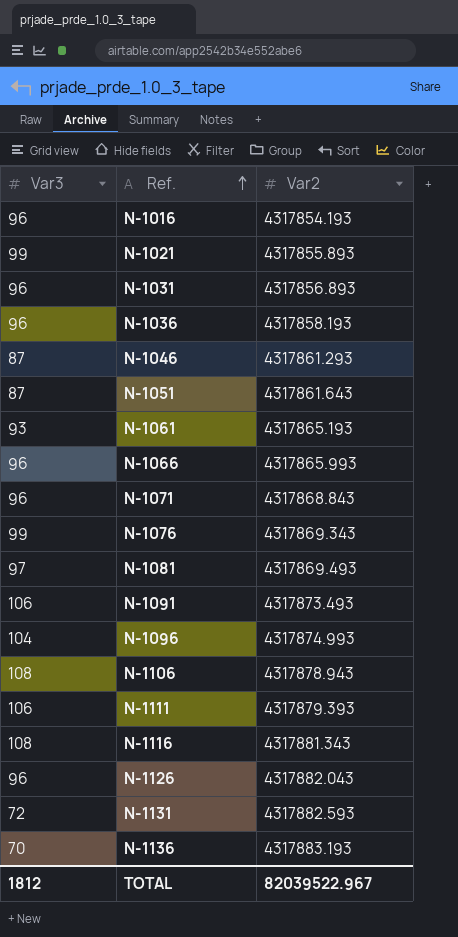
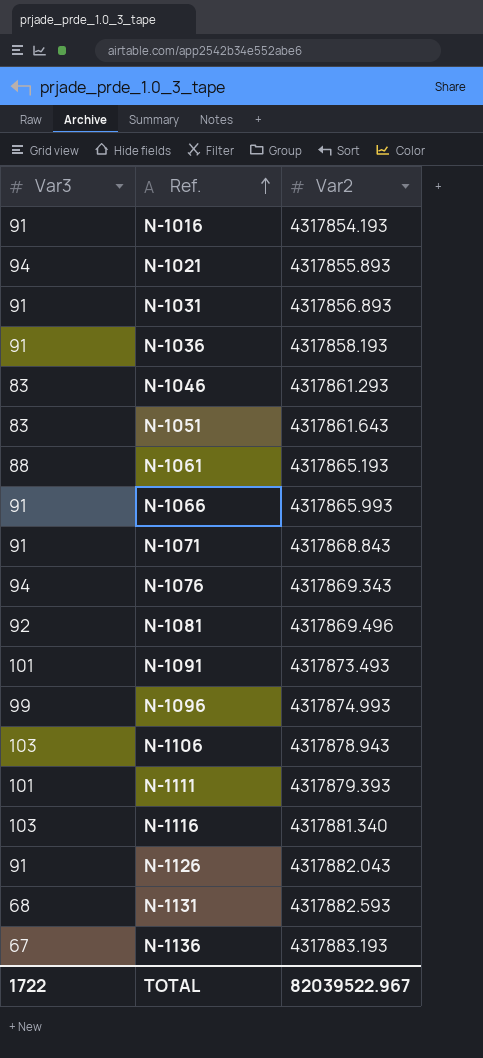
N-1016 | Var3: 96 -> 91
N-1021 | Var3: 99 -> 94
N-1031 | Var3: 96 -> 91
N-1036 | Var3: 96 -> 91
N-1046 | Var3: 87 -> 83
N-1051 | Var3: 87 -> 83
N-1061 | Var3: 93 -> 88
N-1066 | Var3: 96 -> 91
N-1071 | Var3: 96 -> 91
N-1076 | Var3: 99 -> 94
N-1081 | Var3: 97 -> 92
N-1081 | Var2: 4317869.493 -> 4317869.496
N-1091 | Var3: 106 -> 101
N-1096 | Var3: 104 -> 99
N-1106 | Var3: 108 -> 103
N-1111 | Var3: 106 -> 101
N-1116 | Var3: 108 -> 103
N-1116 | Var2: 4317881.343 -> 4317881.340
N-1126 | Var3: 96 -> 91
N-1131 | Var3: 72 -> 68
N-1136 | Var3: 70 -> 67
TOTAL | Var3: 1812 -> 1722

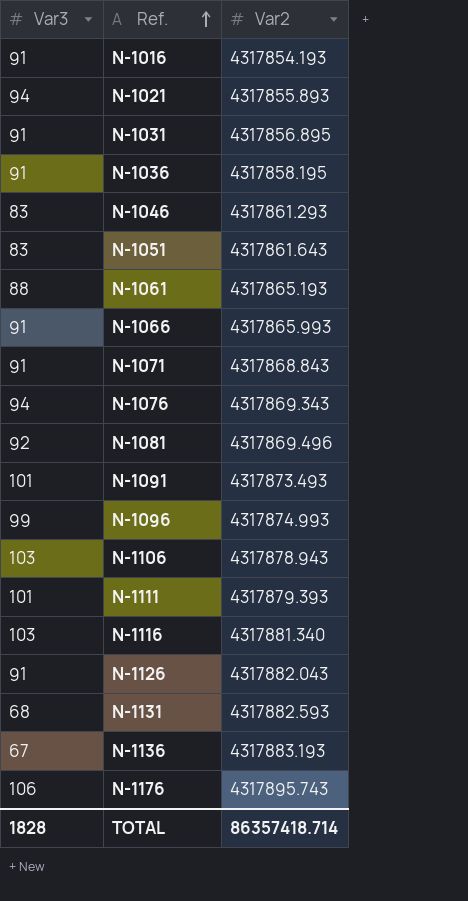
N-1031 | Var2: 4317856.893 -> 4317856.895
N-1036 | Var2: 4317858.193 -> 4317858.195
row N-1176: none -> 106 | 4317895.743
TOTAL | Var3: 1722 -> 1828
TOTAL | Var2: 82039522.967 -> 86357418.714

